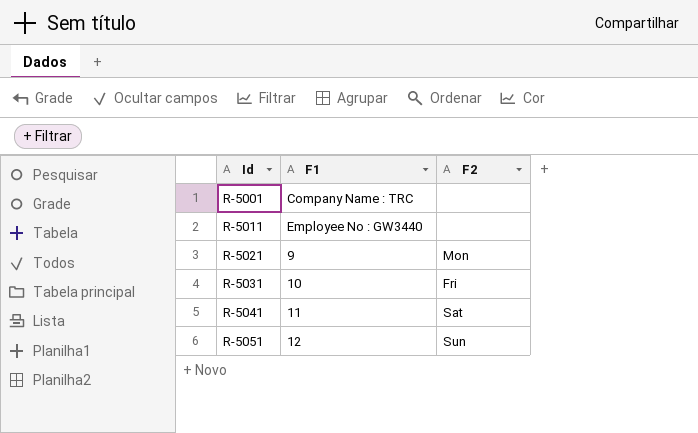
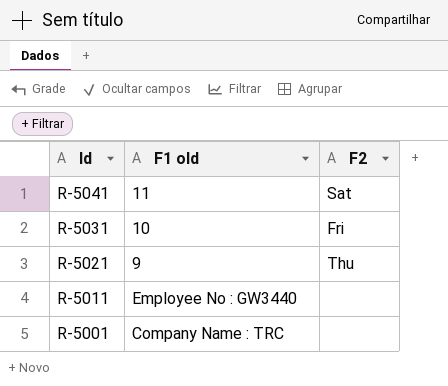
row order: Id ascending -> Id descending
column name: F1 -> F1 old
row R-5051: 12 | Sun -> none
R-5021 | F2: Mon -> Thu

